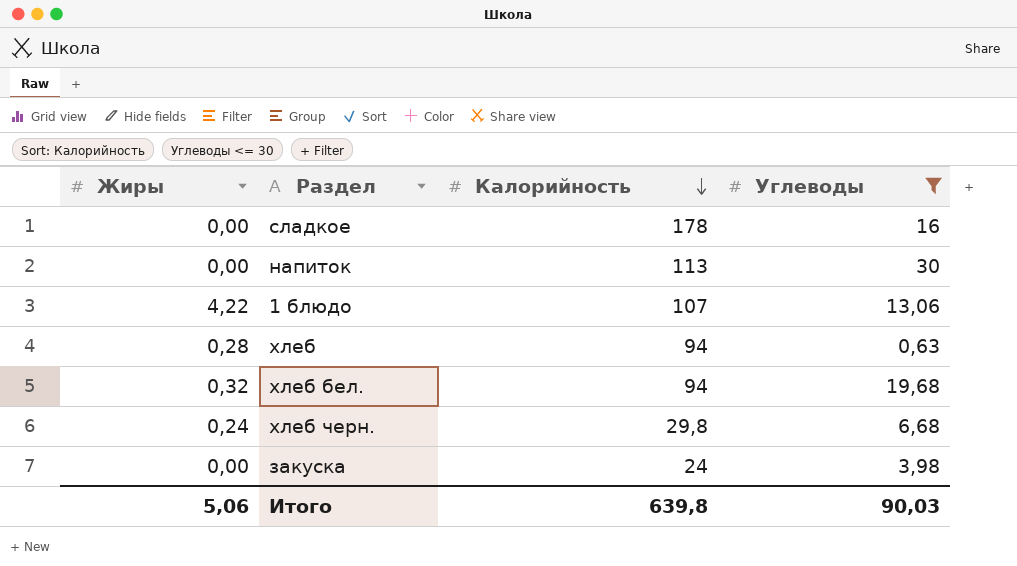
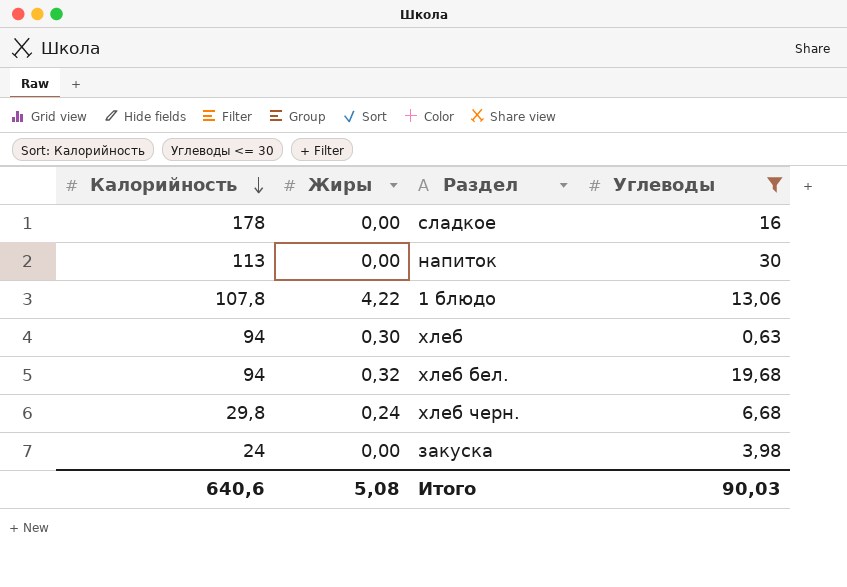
column Калорийность | position: 3 -> 1
1 блюдо | Калорийность: 107 -> 107,8
хлеб | Жиры: 0,28 -> 0,30
Итого | Калорийность: 639,8 -> 640,6
Итого | Жиры: 5,06 -> 5,08

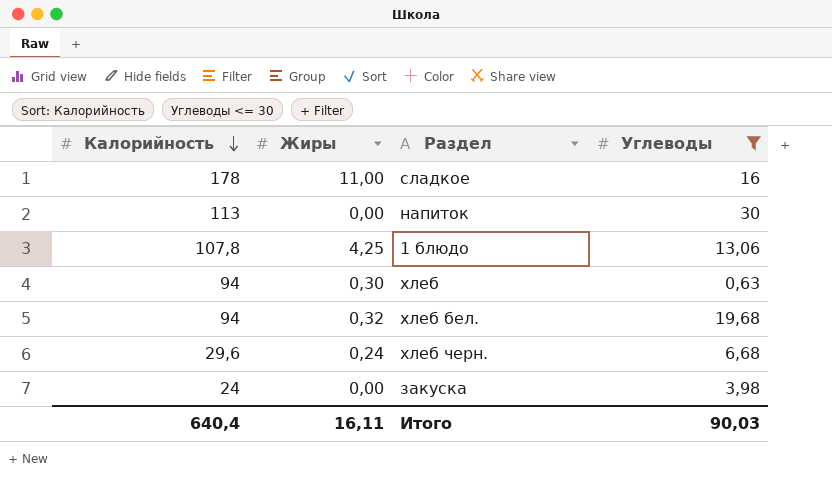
сладкое | Жиры: 0,00 -> 11,00
1 блюдо | Жиры: 4,22 -> 4,25
хлеб черн. | Калорийность: 29,8 -> 29,6
Итого | Калорийность: 640,6 -> 640,4
Итого | Жиры: 5,08 -> 16,11

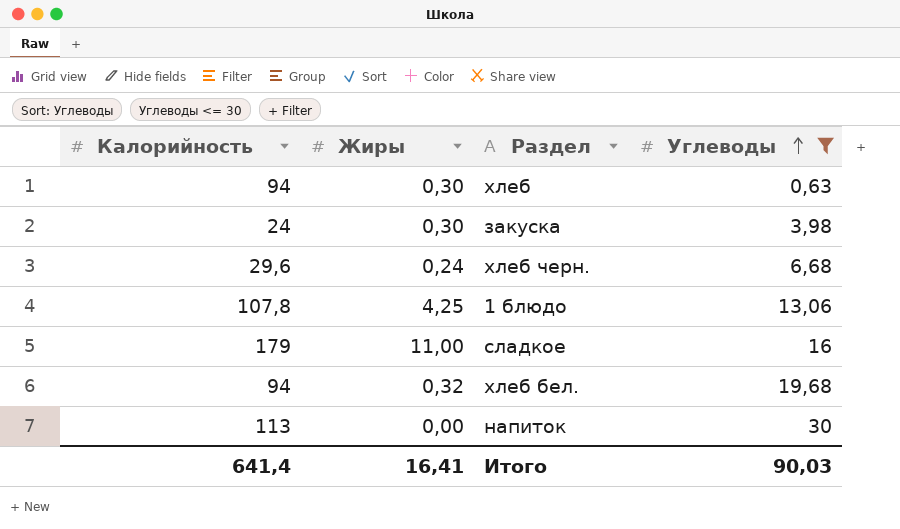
row order: Калорийность descending -> Углеводы ascending
закуска | Жиры: 0,00 -> 0,30
сладкое | Калорийность: 178 -> 179
Итого | Калорийность: 640,4 -> 641,4
Итого | Жиры: 16,11 -> 16,41

